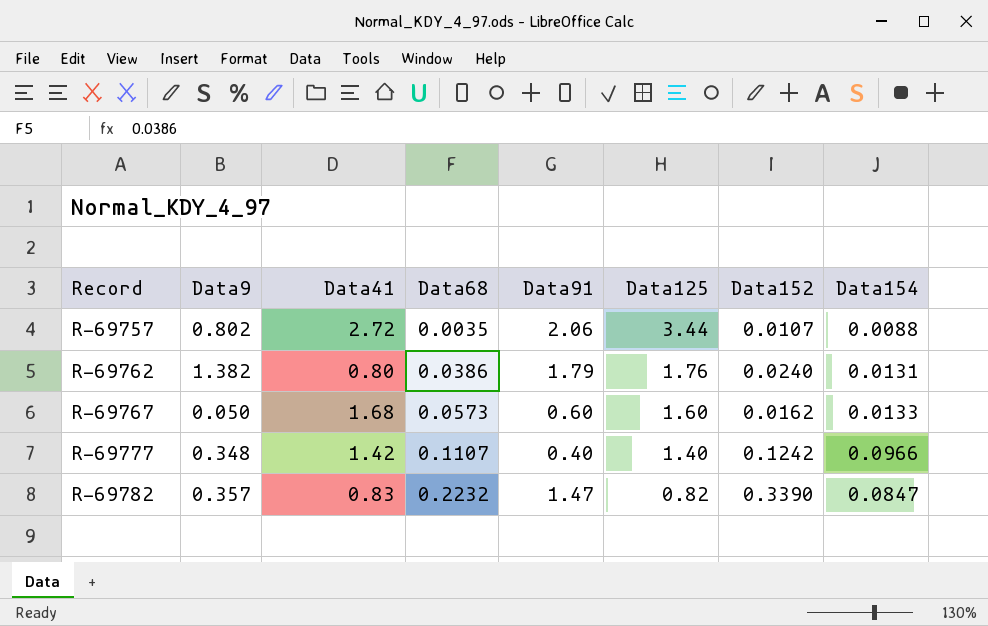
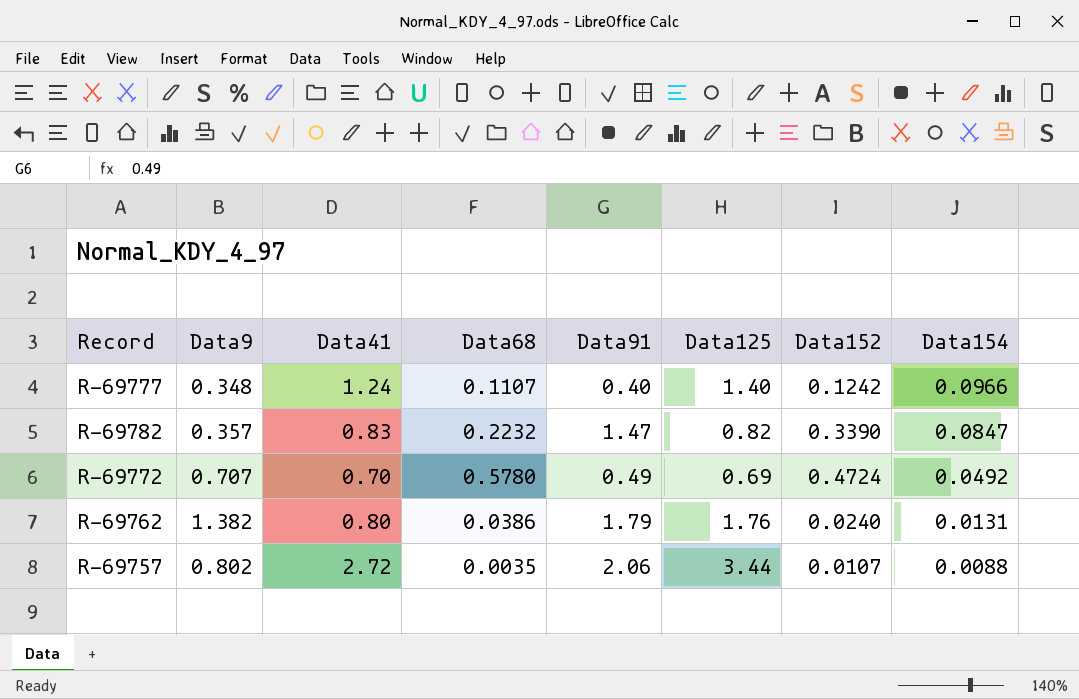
row order: Record ascending -> Data154 descending
row R-69767: 0.050 | 1.68 | 0.0573 | 0.60 | 1.60 | 0.0162 | 0.0133 -> none
R-69777 | Data41: 1.42 -> 1.24
row R-69772: none -> 0.707 | 0.70 | 0.5780 | 0.49 | 0.69 | 0.4724 | 0.0492

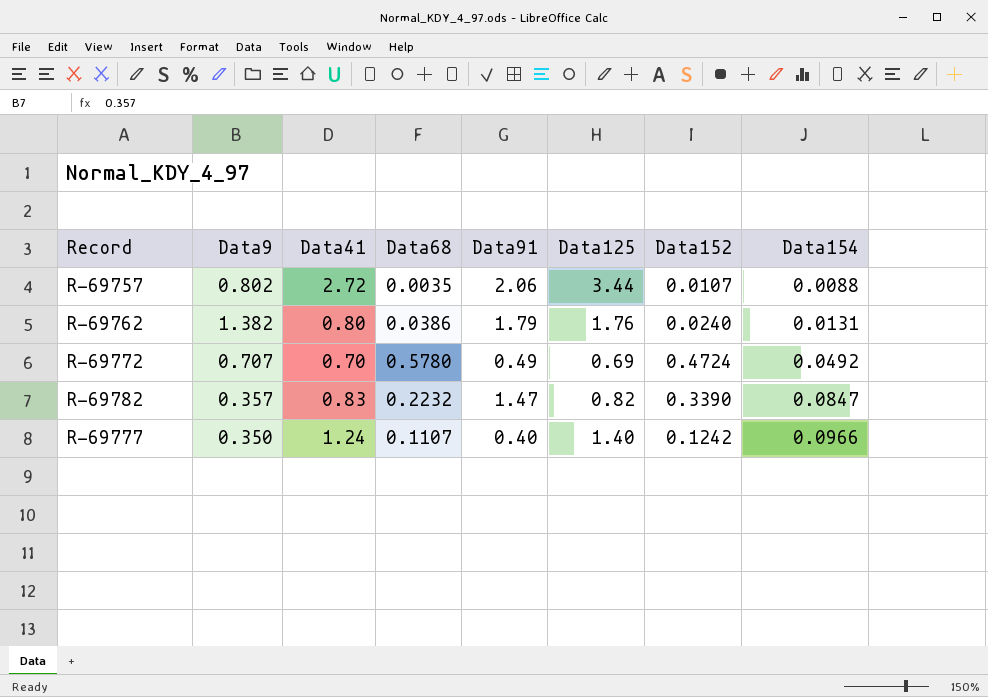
row order: Data154 descending -> Data154 ascending
R-69777 | Data9: 0.348 -> 0.350

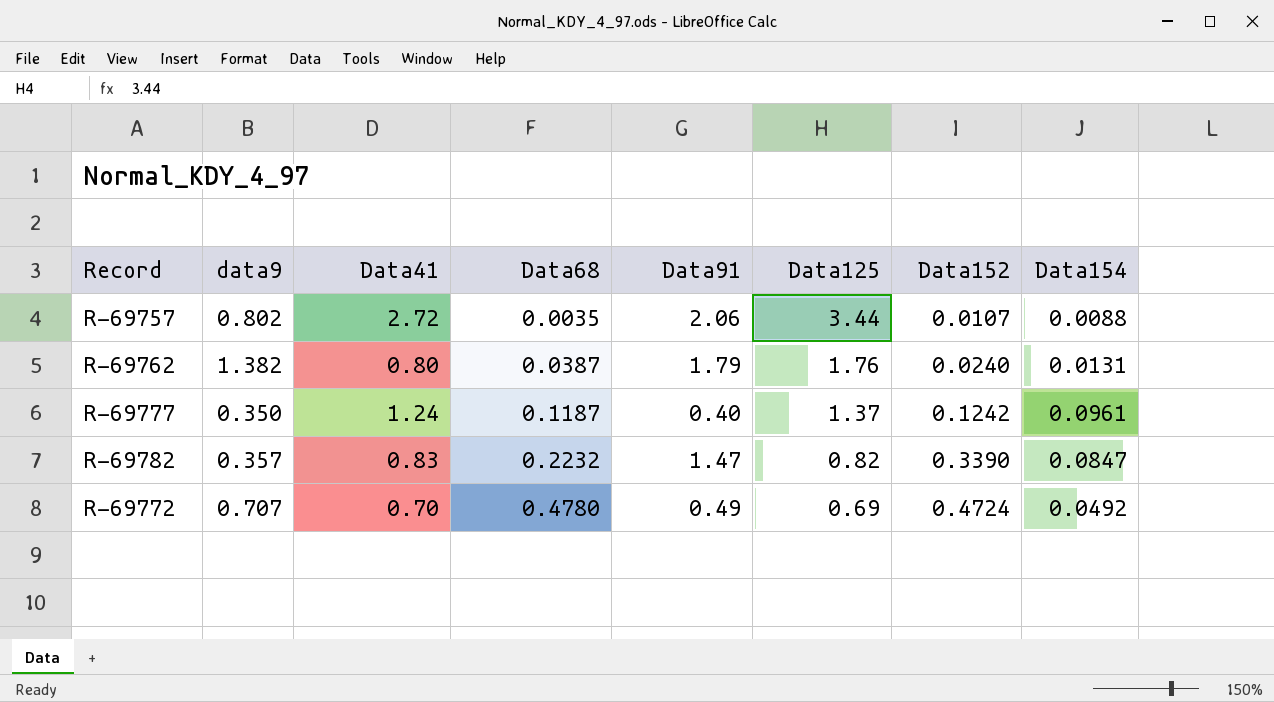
row order: Data154 ascending -> Data68 ascending
column name: Data9 -> data9
R-69762 | Data68: 0.0386 -> 0.0387
R-69777 | Data68: 0.1107 -> 0.1187
R-69777 | Data125: 1.40 -> 1.37
R-69777 | Data154: 0.0966 -> 0.0961
R-69772 | Data68: 0.5780 -> 0.4780

